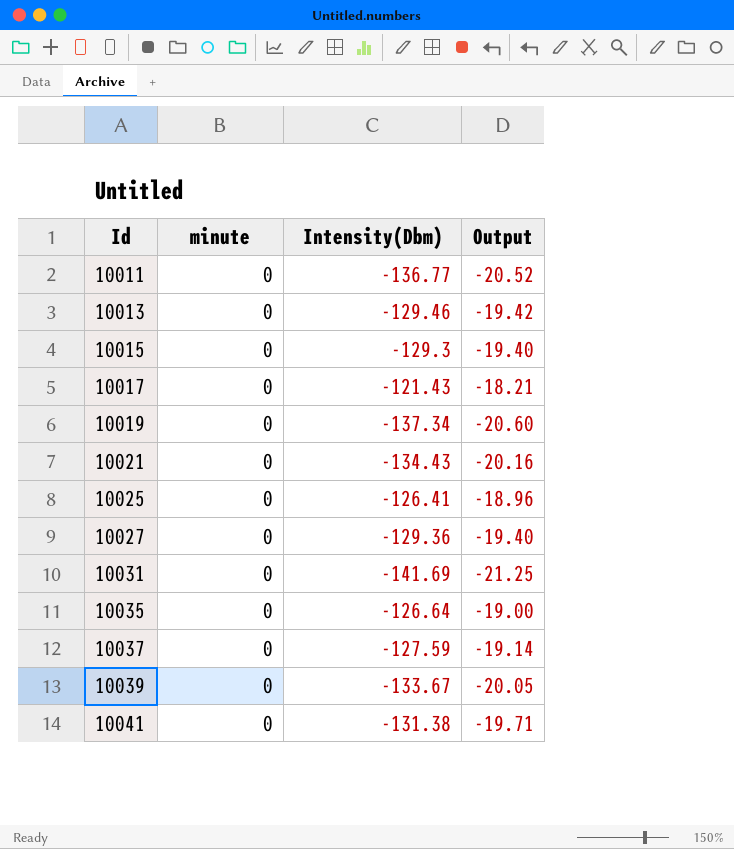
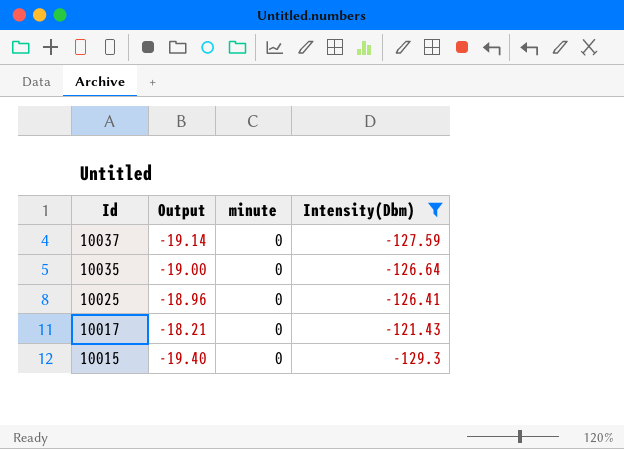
filter: none -> Intensity(Dbm) >= -129.3
row order: Id ascending -> Id descending
column Output | position: 4 -> 2

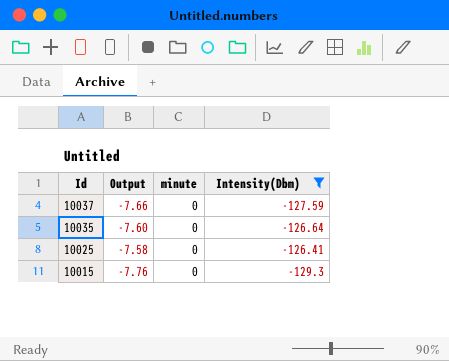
column Output | formula: [Intensity(Dbm)] * 0.15 -> [Intensity(Dbm)] * 0.06
row 10017: -18.21 | 0 | -121.43 -> none

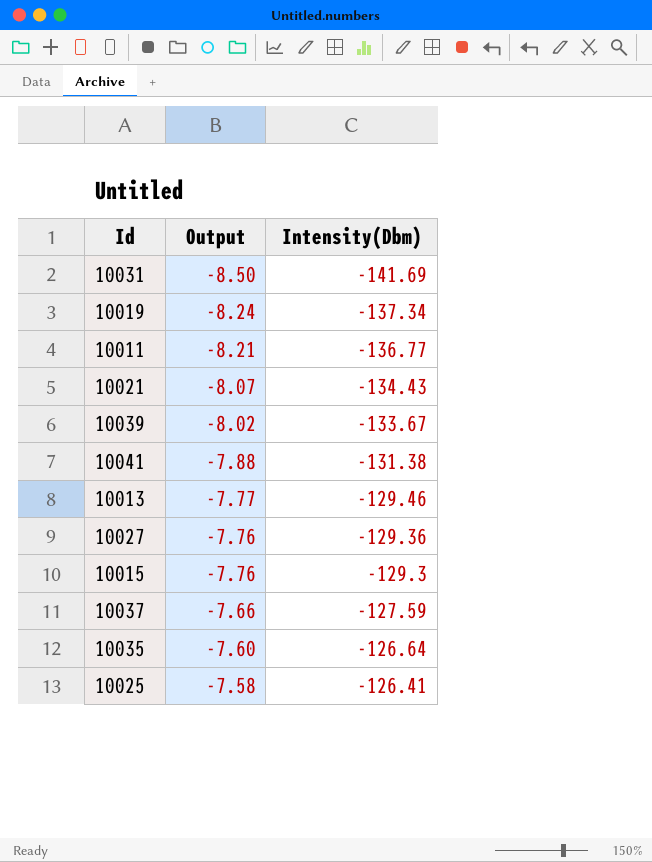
filter: Intensity(Dbm) >= -129.3 -> none
row order: Id descending -> Output ascending
column minute | position: 3 -> none

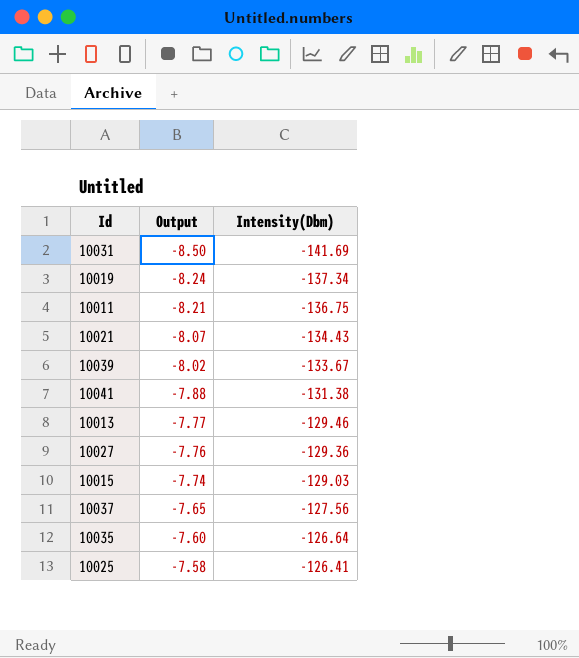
10011 | Intensity(Dbm): -136.77 -> -136.75
10015 | Output: -7.76 -> -7.74
10015 | Intensity(Dbm): -129.3 -> -129.03
10037 | Output: -7.66 -> -7.65
10037 | Intensity(Dbm): -127.59 -> -127.56

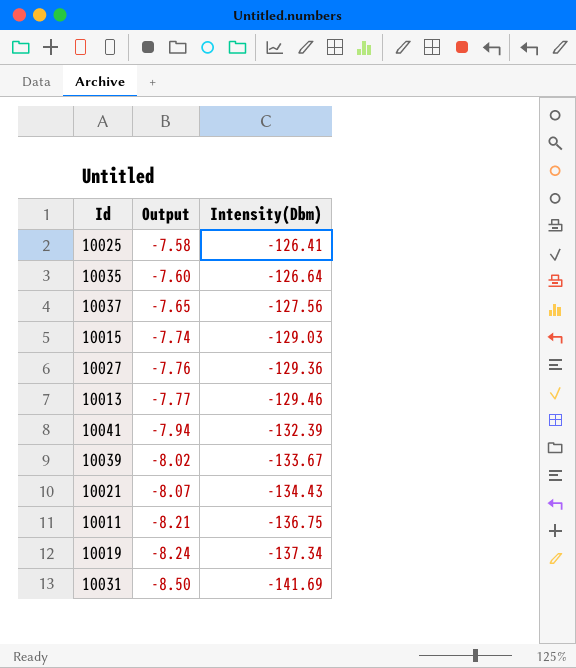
row order: Output ascending -> Output descending
10041 | Output: -7.88 -> -7.94
10041 | Intensity(Dbm): -131.38 -> -132.39

